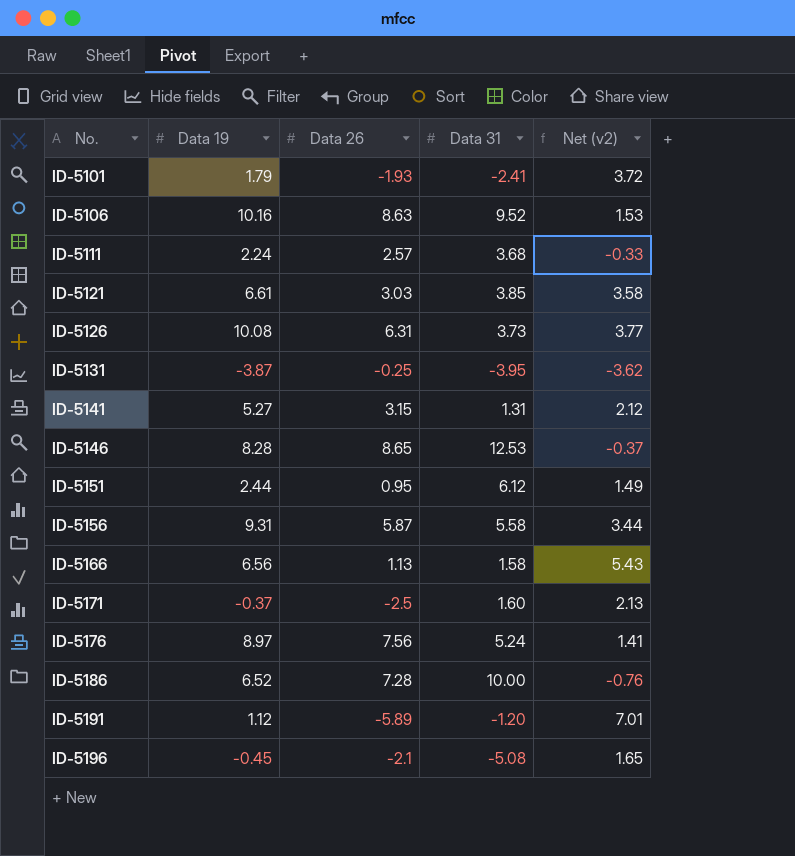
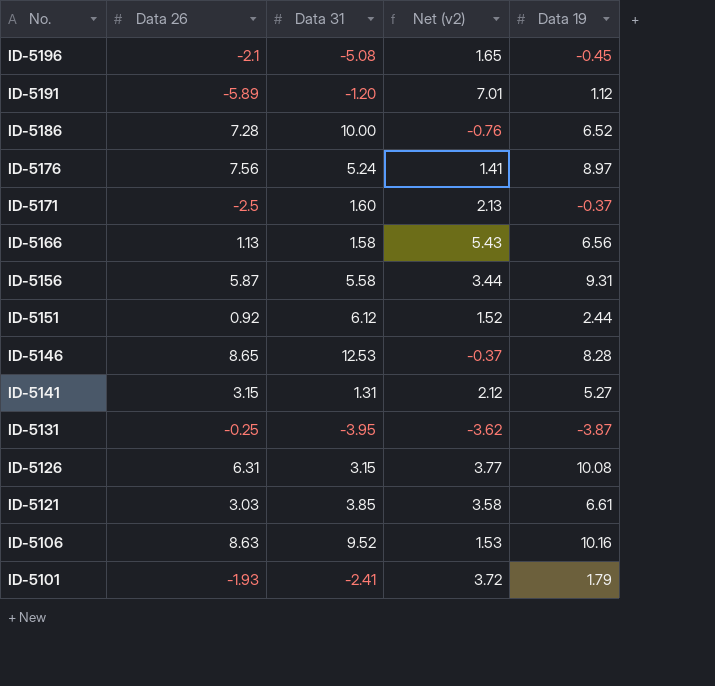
row order: No. ascending -> No. descending
column Data 19 | position: 2 -> 5
row ID-5111: 2.24 | 2.57 | 3.68 | -0.33 -> none
ID-5151 | Data 26: 0.95 -> 0.92
ID-5151 | Net (v2): 1.49 -> 1.52
ID-5126 | Data 31: 3.73 -> 3.15

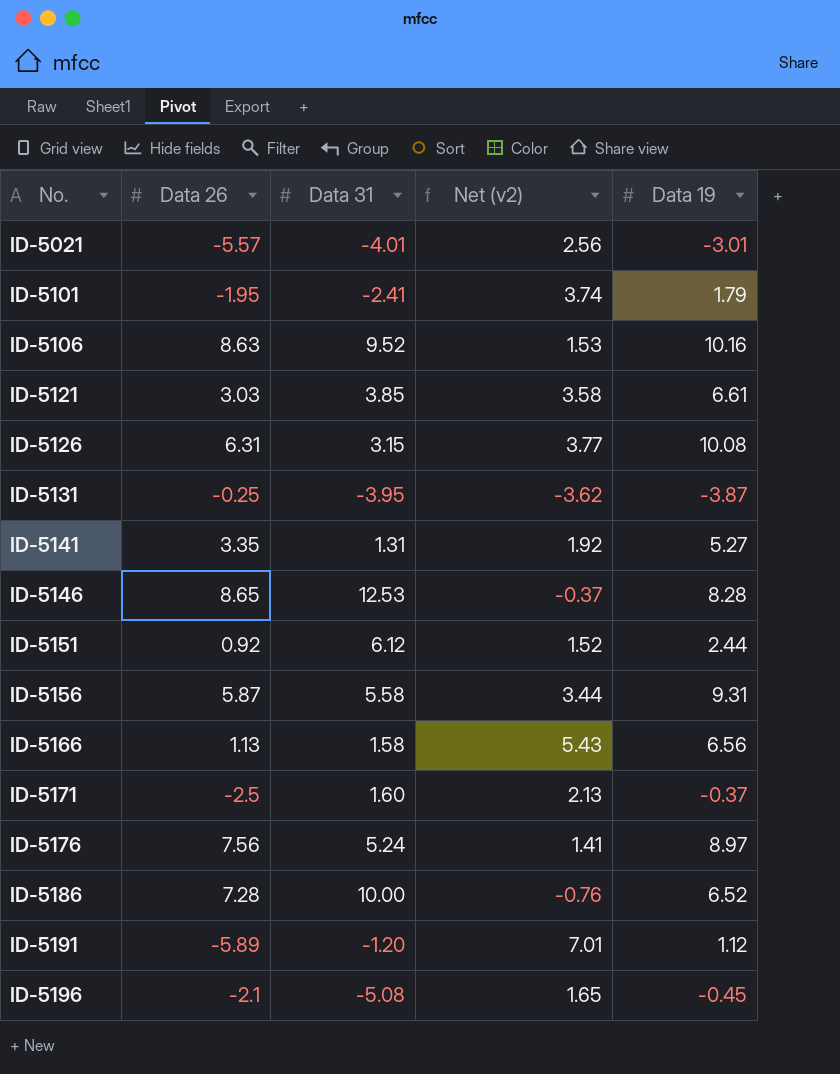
row order: No. descending -> No. ascending
row ID-5021: none -> -5.57 | -4.01 | 2.56 | -3.01
ID-5101 | Data 26: -1.93 -> -1.95
ID-5101 | Net (v2): 3.72 -> 3.74
ID-5141 | Data 26: 3.15 -> 3.35
ID-5141 | Net (v2): 2.12 -> 1.92

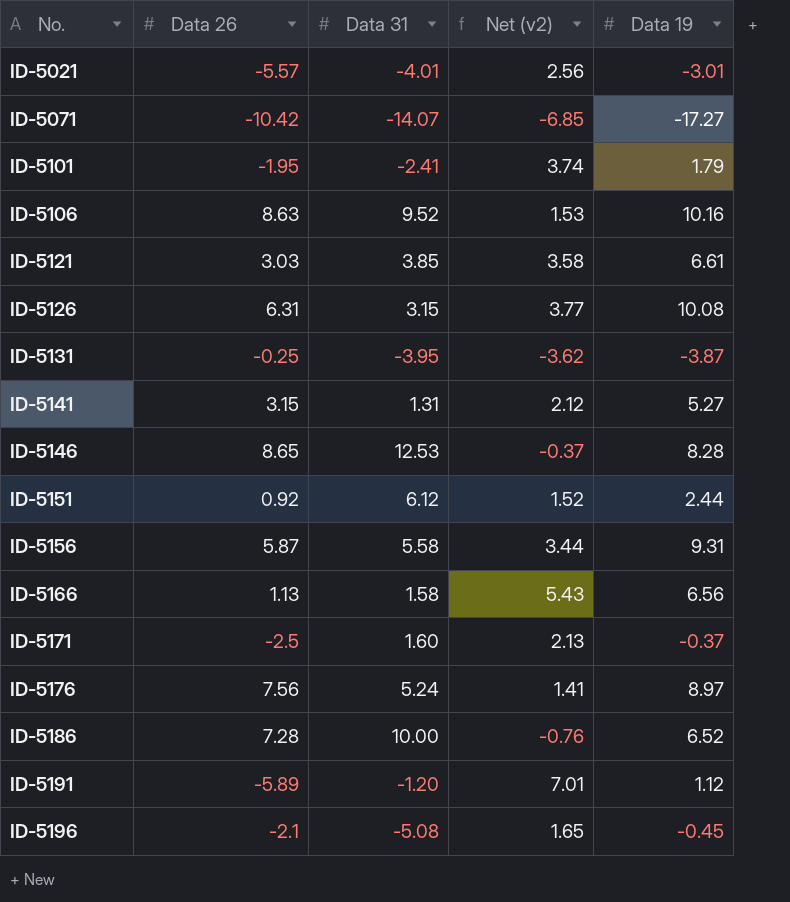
row ID-5071: none -> -10.42 | -14.07 | -6.85 | -17.27
ID-5141 | Data 26: 3.35 -> 3.15
ID-5141 | Net (v2): 1.92 -> 2.12

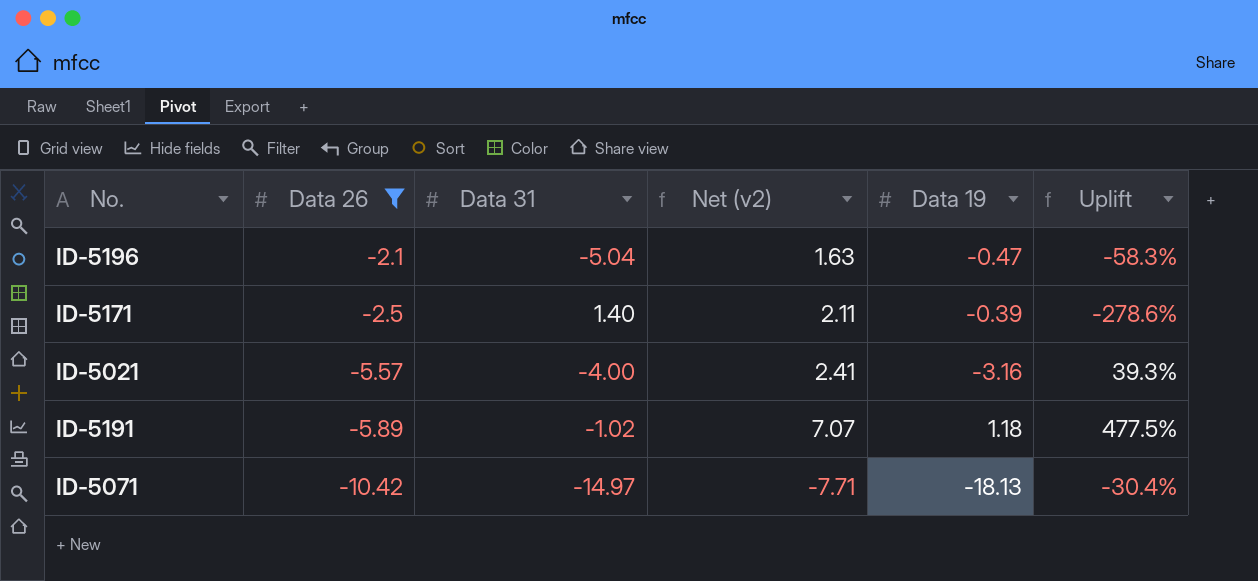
filter: none -> Data 26 <= -2.1
row order: No. ascending -> Data 26 descending
column Uplift | formula: none -> ([Data 26] - [Data 31]) / [Data 31]
ID-5196 | Data 31: -5.08 -> -5.04
ID-5196 | Net (v2): 1.65 -> 1.63
ID-5196 | Data 19: -0.45 -> -0.47
ID-5171 | Data 31: 1.60 -> 1.40
ID-5171 | Net (v2): 2.13 -> 2.11
ID-5171 | Data 19: -0.37 -> -0.39
ID-5021 | Data 31: -4.01 -> -4.00
ID-5021 | Net (v2): 2.56 -> 2.41
ID-5021 | Data 19: -3.01 -> -3.16
ID-5191 | Data 31: -1.20 -> -1.02
ID-5191 | Net (v2): 7.01 -> 7.07
ID-5191 | Data 19: 1.12 -> 1.18
ID-5071 | Data 31: -14.07 -> -14.97
ID-5071 | Net (v2): -6.85 -> -7.71
ID-5071 | Data 19: -17.27 -> -18.13

